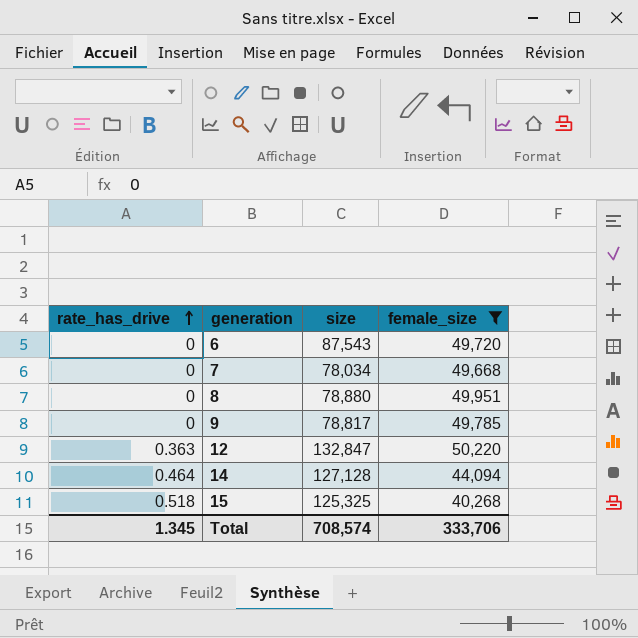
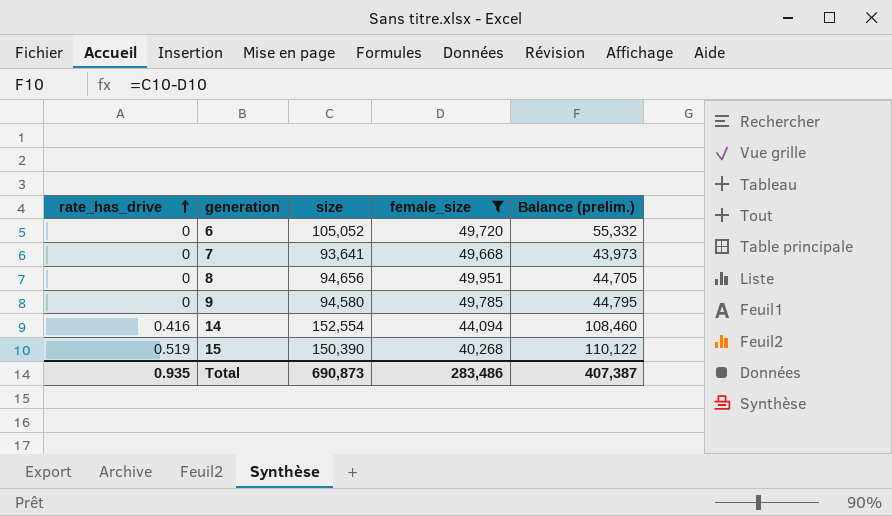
column Balance (prelim.) | formula: none -> [size] - [female_size]
row 12: 0.363 | 132,847 | 50,220 -> none
6 | size: 87,543 -> 105,052
7 | size: 78,034 -> 93,641
8 | size: 78,880 -> 94,656
9 | size: 78,817 -> 94,580
14 | rate_has_drive: 0.464 -> 0.416
14 | size: 127,128 -> 152,554
15 | rate_has_drive: 0.518 -> 0.519
15 | size: 125,325 -> 150,390
Total | rate_has_drive: 1.345 -> 0.935
Total | size: 708,574 -> 690,873
Total | female_size: 333,706 -> 283,486

